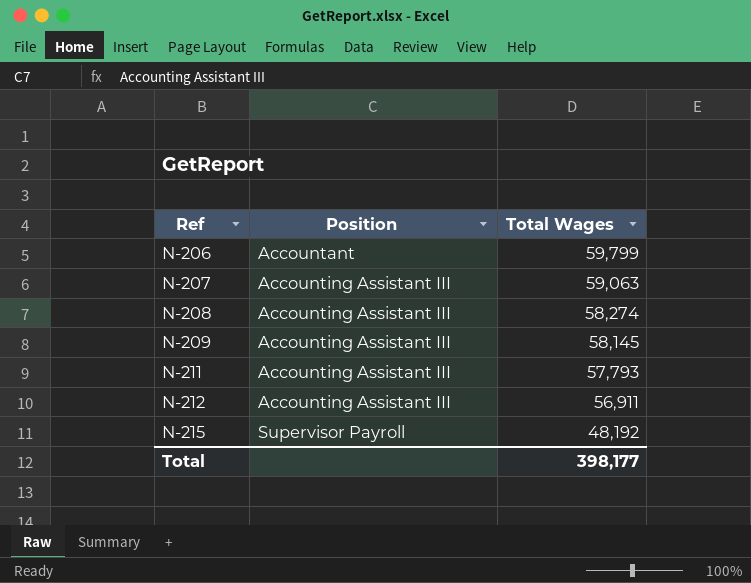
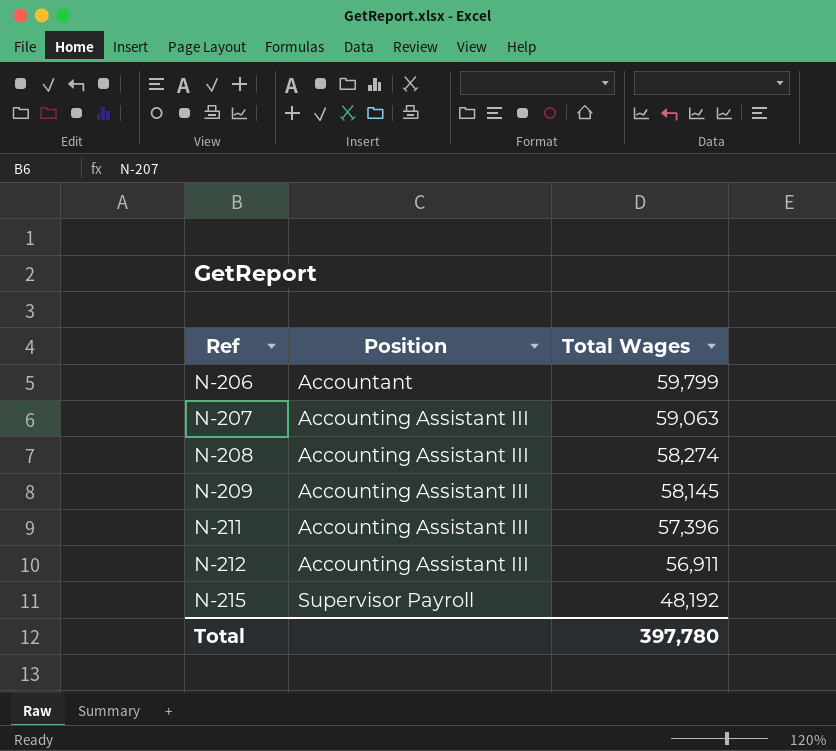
N-211 | Total Wages: 57,793 -> 57,396
Total | Total Wages: 398,177 -> 397,780

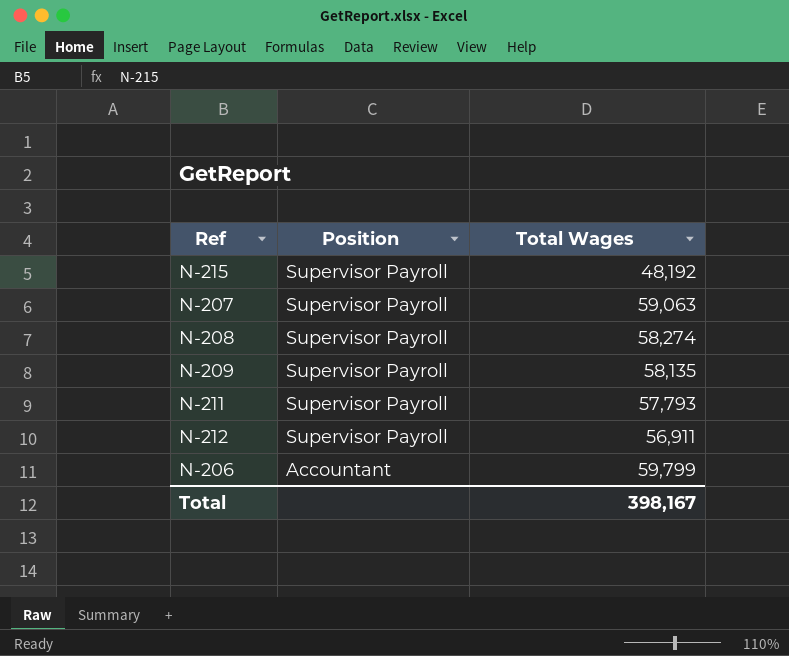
row order: Ref ascending -> Position descending
N-207 | Position: Accounting Assistant III -> Supervisor Payroll
N-208 | Position: Accounting Assistant III -> Supervisor Payroll
N-209 | Position: Accounting Assistant III -> Supervisor Payroll
N-209 | Total Wages: 58,145 -> 58,135
N-211 | Position: Accounting Assistant III -> Supervisor Payroll
N-211 | Total Wages: 57,396 -> 57,793
N-212 | Position: Accounting Assistant III -> Supervisor Payroll
Total | Total Wages: 397,780 -> 398,167

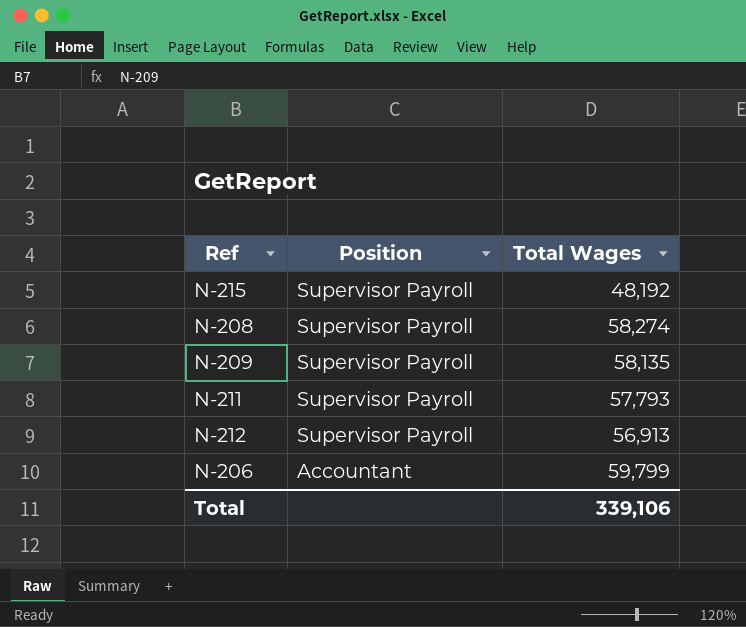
row N-207: Supervisor Payroll | 59,063 -> none
N-212 | Total Wages: 56,911 -> 56,913
Total | Total Wages: 398,167 -> 339,106

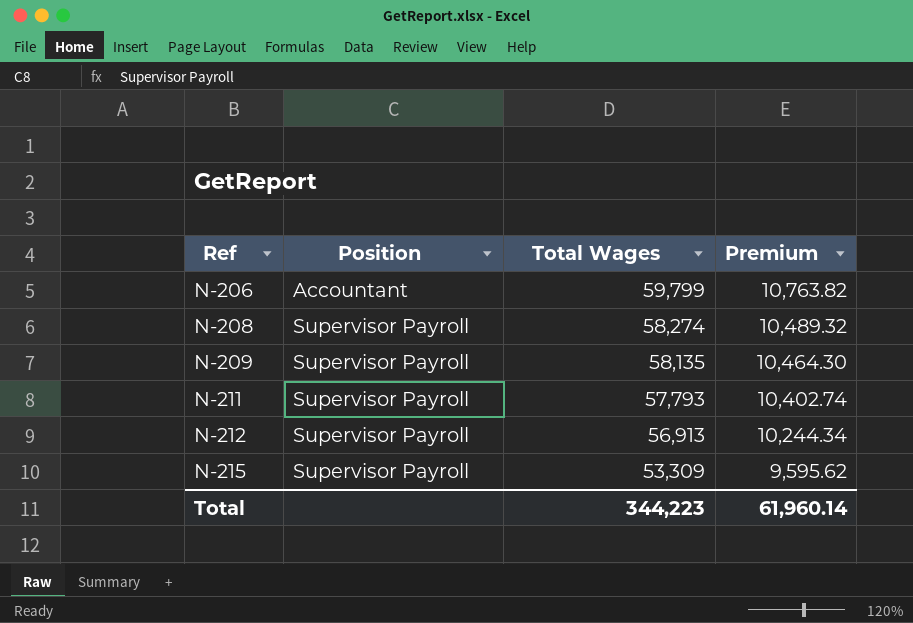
row order: Position descending -> Ref ascending
column Premium | formula: none -> [Total Wages] * 0.18
N-215 | Total Wages: 48,192 -> 53,309
Total | Total Wages: 339,106 -> 344,223

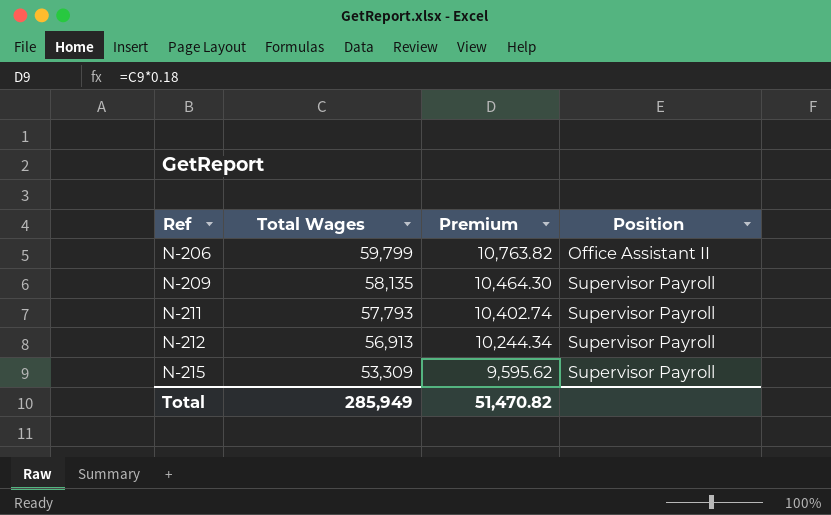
column Position | position: 2 -> 4
row N-208: Supervisor Payroll | 58,274 | 10,489.32 -> none
N-206 | Position: Accountant -> Office Assistant II
Total | Total Wages: 344,223 -> 285,949
Total | Premium: 61,960.14 -> 51,470.82

